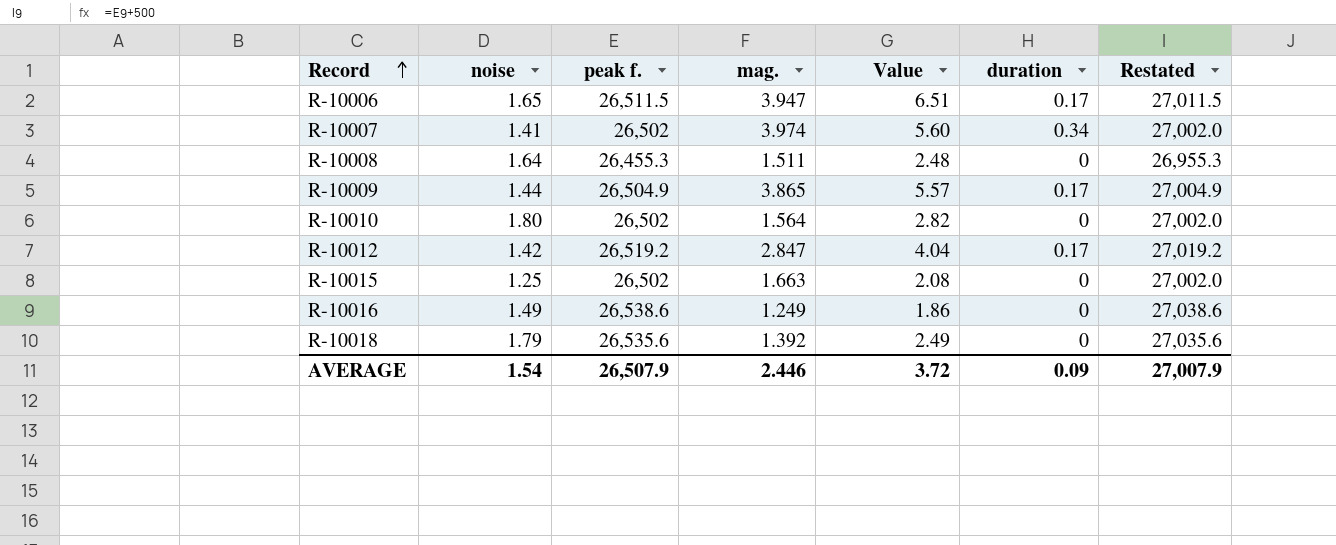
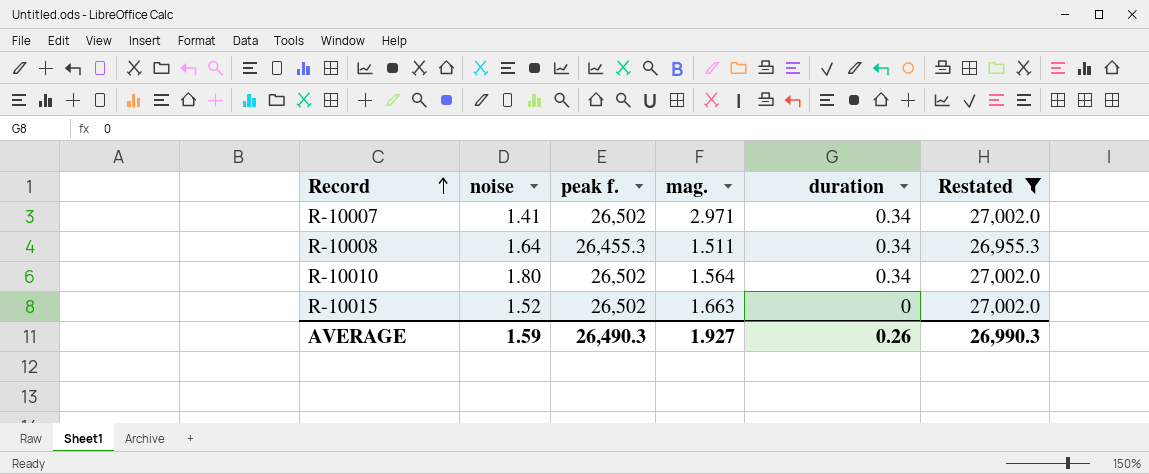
filter: none -> Restated <= 27,002.0
column Value | formula: [noise] * [mag.] -> none
R-10007 | mag.: 3.974 -> 2.971
R-10008 | duration: 0 -> 0.34
R-10010 | duration: 0 -> 0.34
R-10015 | noise: 1.25 -> 1.52
AVERAGE | noise: 1.54 -> 1.59
AVERAGE | peak f.: 26,507.9 -> 26,490.3
AVERAGE | mag.: 2.446 -> 1.927
AVERAGE | duration: 0.09 -> 0.26
AVERAGE | Restated: 27,007.9 -> 26,990.3

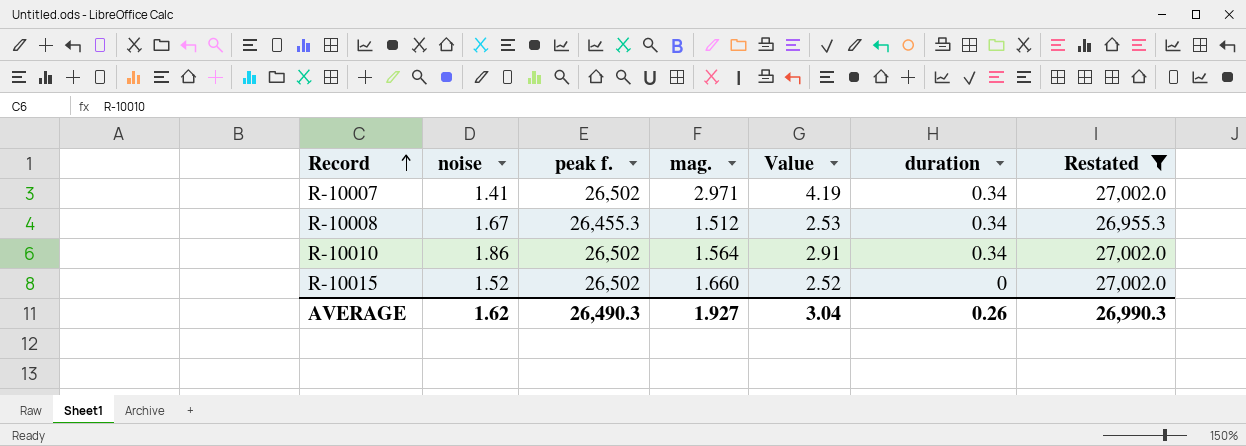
column Value | formula: none -> [noise] * [mag.]
R-10008 | noise: 1.64 -> 1.67
R-10008 | mag.: 1.511 -> 1.512
R-10010 | noise: 1.80 -> 1.86
R-10015 | mag.: 1.663 -> 1.660
AVERAGE | noise: 1.59 -> 1.62

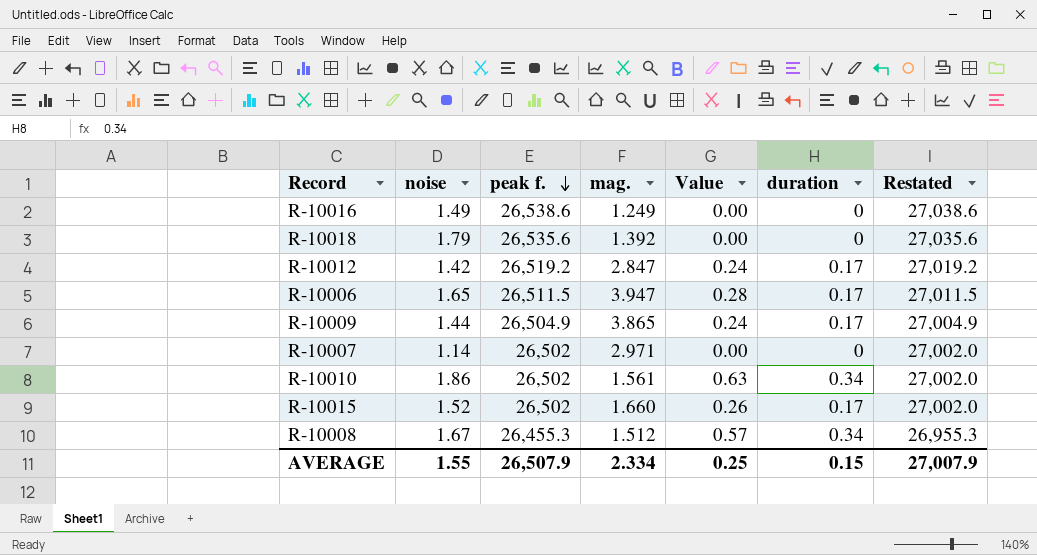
filter: Restated <= 27,002.0 -> none
row order: Record ascending -> peak f. descending
column Value | formula: [noise] * [mag.] -> [noise] * [duration]
R-10007 | noise: 1.41 -> 1.14
R-10007 | duration: 0.34 -> 0
R-10010 | mag.: 1.564 -> 1.561
R-10015 | duration: 0 -> 0.17
AVERAGE | noise: 1.62 -> 1.55
AVERAGE | peak f.: 26,490.3 -> 26,507.9
AVERAGE | mag.: 1.927 -> 2.334
AVERAGE | Value: 3.04 -> 0.25
AVERAGE | duration: 0.26 -> 0.15
AVERAGE | Restated: 26,990.3 -> 27,007.9

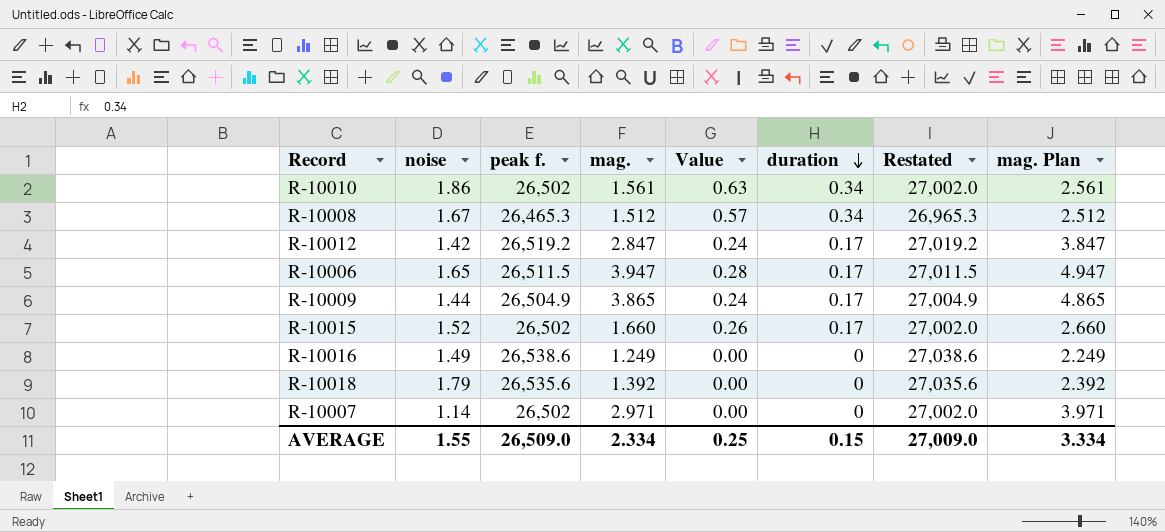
row order: peak f. descending -> duration descending
column mag. Plan | formula: none -> [mag.] + 1
R-10008 | peak f.: 26,455.3 -> 26,465.3
R-10008 | Restated: 26,955.3 -> 26,965.3
AVERAGE | peak f.: 26,507.9 -> 26,509.0
AVERAGE | Restated: 27,007.9 -> 27,009.0

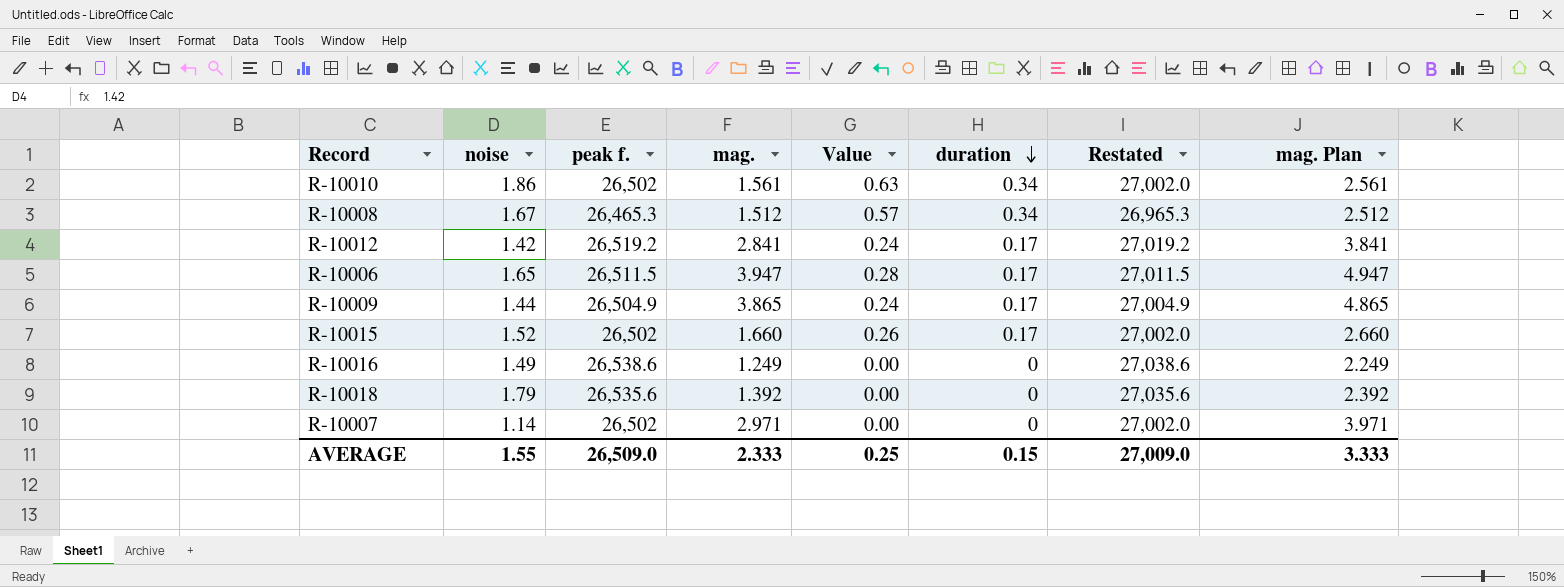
R-10012 | mag.: 2.847 -> 2.841
R-10012 | mag. Plan: 3.847 -> 3.841
AVERAGE | mag.: 2.334 -> 2.333
AVERAGE | mag. Plan: 3.334 -> 3.333

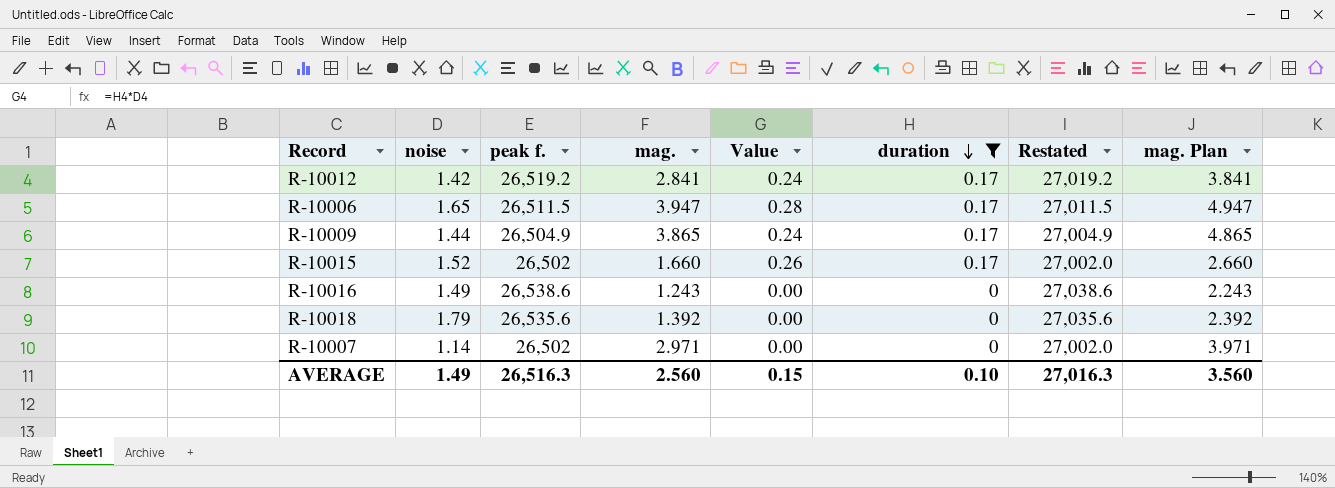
filter: none -> duration != 0.34
R-10016 | mag.: 1.249 -> 1.243
R-10016 | mag. Plan: 2.249 -> 2.243
AVERAGE | noise: 1.55 -> 1.49
AVERAGE | peak f.: 26,509.0 -> 26,516.3
AVERAGE | mag.: 2.333 -> 2.560
AVERAGE | Value: 0.25 -> 0.15
AVERAGE | duration: 0.15 -> 0.10
AVERAGE | Restated: 27,009.0 -> 27,016.3
AVERAGE | mag. Plan: 3.333 -> 3.560

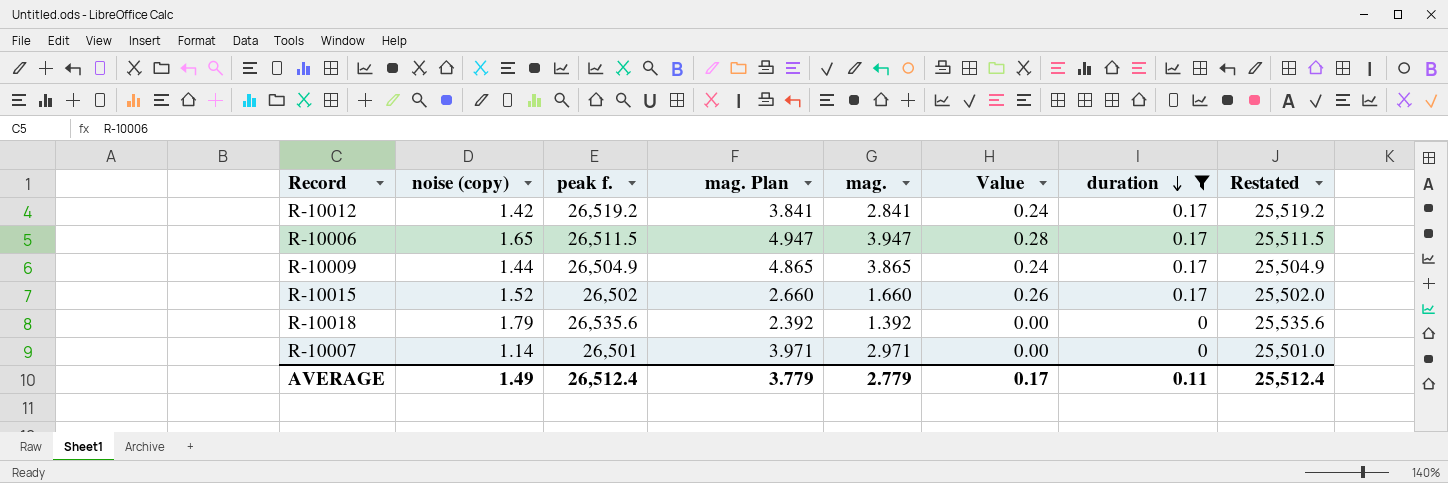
column name: noise -> noise (copy)
column mag. Plan | position: 8 -> 4
column Restated | formula: [peak f.] + 500 -> [peak f.] - 1000
row R-10016: 1.49 | 26,538.6 | 1.243 | 0.00 | 0 | 27,038.6 | 2.243 -> none
R-10007 | peak f.: 26,502 -> 26,501
AVERAGE | peak f.: 26,516.3 -> 26,512.4
AVERAGE | mag. Plan: 3.560 -> 3.779
AVERAGE | mag.: 2.560 -> 2.779
AVERAGE | Value: 0.15 -> 0.17
AVERAGE | duration: 0.10 -> 0.11
AVERAGE | Restated: 27,016.3 -> 25,512.4

